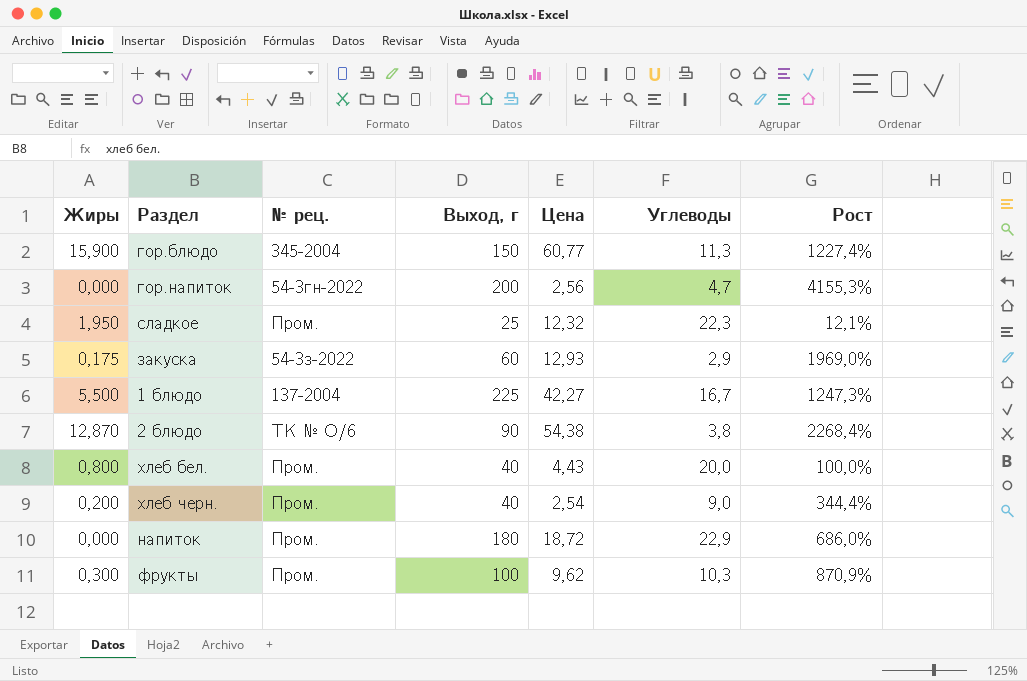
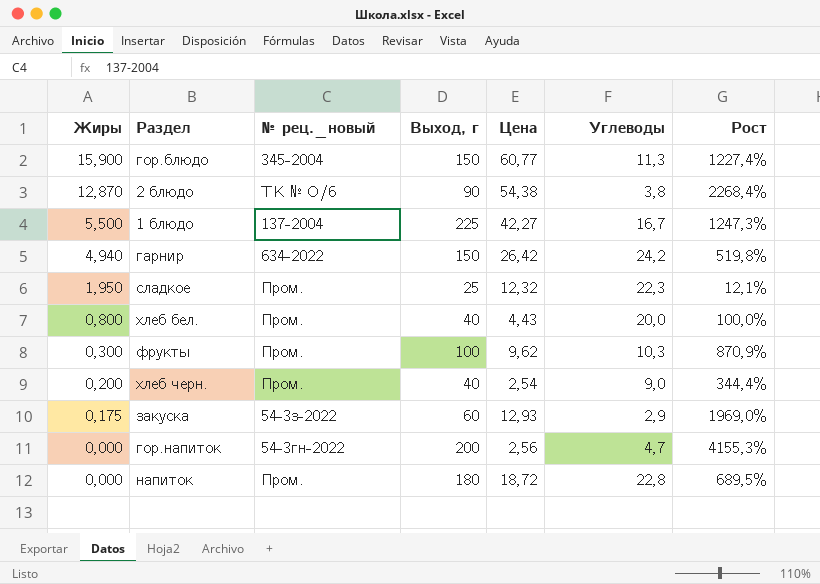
row order: none -> Жиры descending
column name: № рец. -> № рец._новый
row гарнир: none -> 4,940 | 634-2022 | 150 | 26,42 | 24,2 | 519,8%
напиток | Углеводы: 22,9 -> 22,8
напиток | Рост: 686,0% -> 689,5%

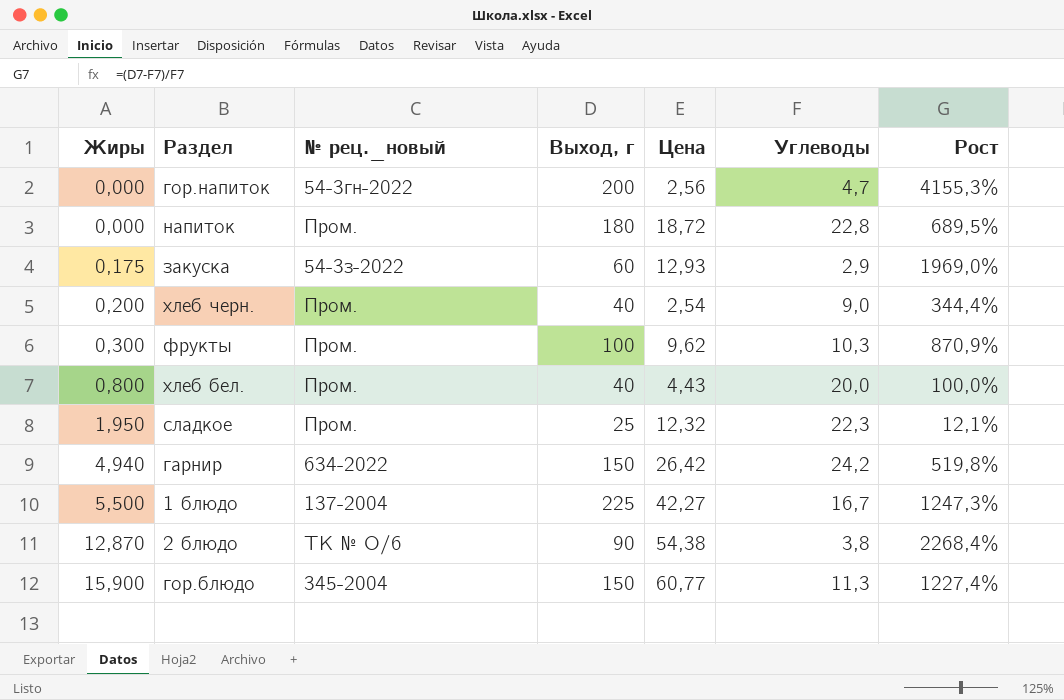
row order: Жиры descending -> Жиры ascending

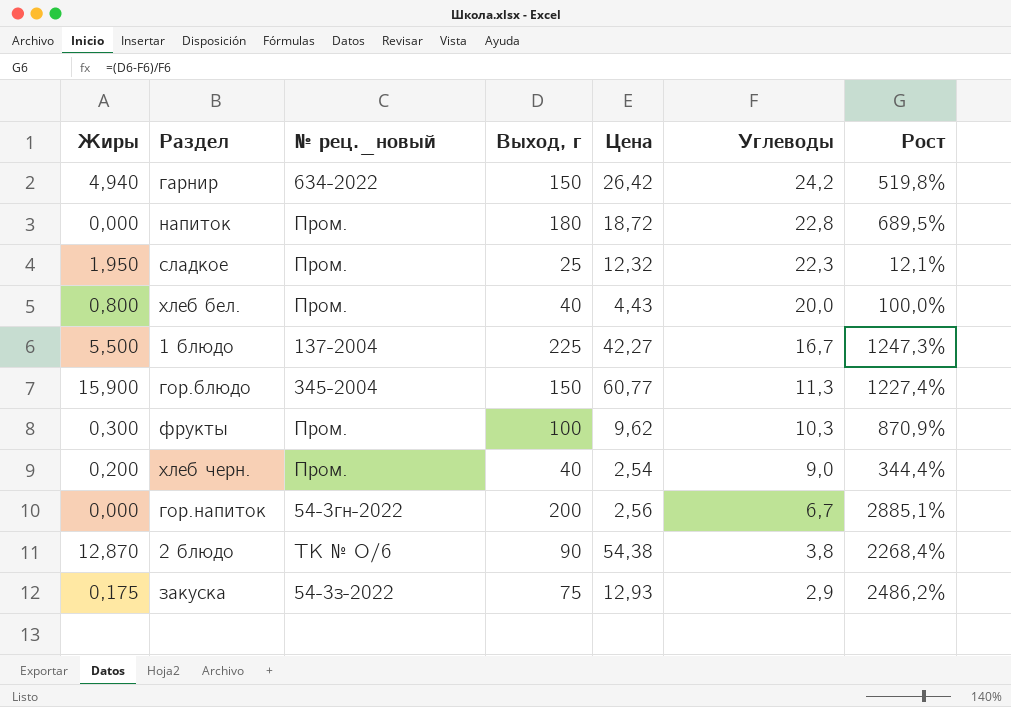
row order: Жиры ascending -> Углеводы descending
гор.напиток | Углеводы: 4,7 -> 6,7
гор.напиток | Рост: 4155,3% -> 2885,1%
закуска | Выход, г: 60 -> 75
закуска | Рост: 1969,0% -> 2486,2%

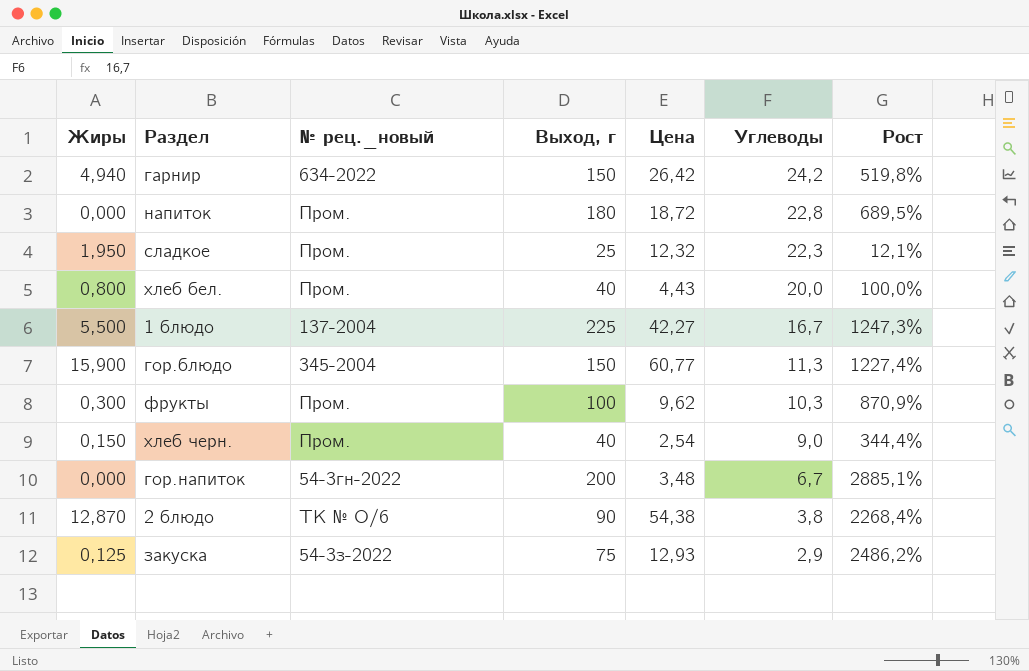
хлеб черн. | Жиры: 0,200 -> 0,150
гор.напиток | Цена: 2,56 -> 3,48
закуска | Жиры: 0,175 -> 0,125

